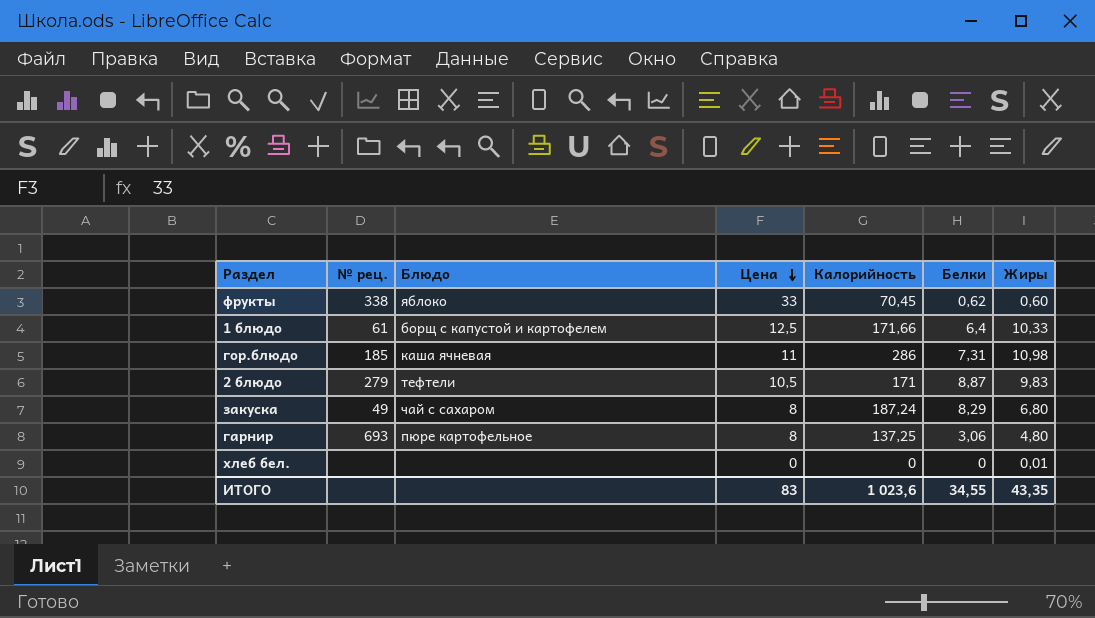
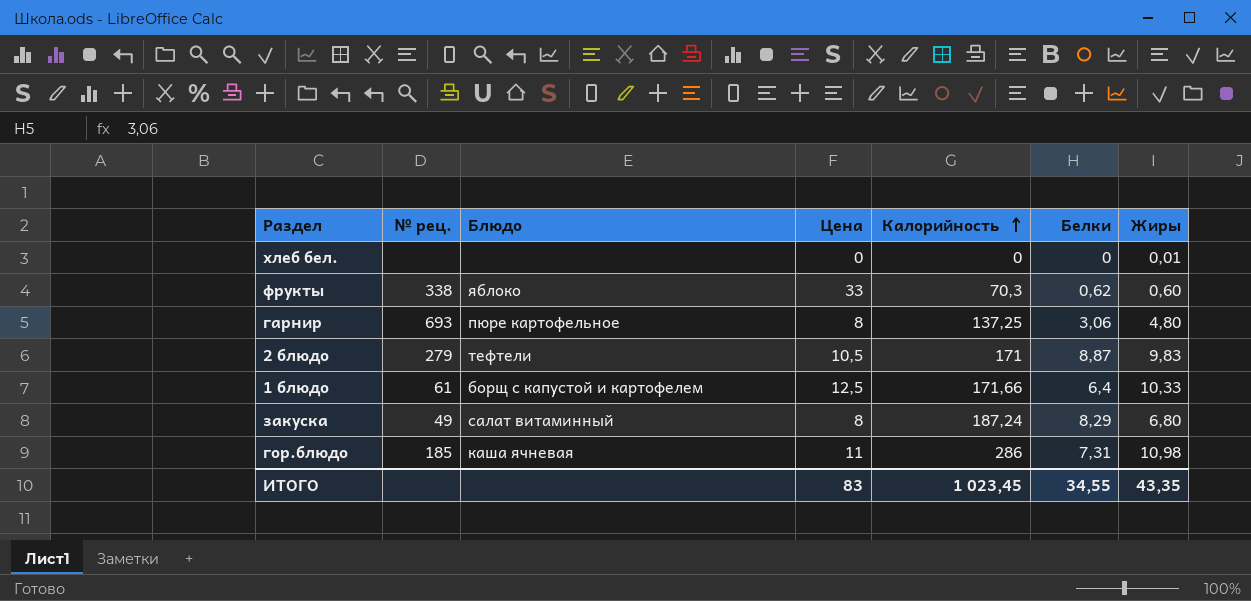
row order: Цена descending -> Калорийность ascending
фрукты | Калорийность: 70,45 -> 70,3
закуска | Блюдо: чай с сахаром -> салат витаминный
ИТОГО | Калорийность: 1 023,6 -> 1 023,45

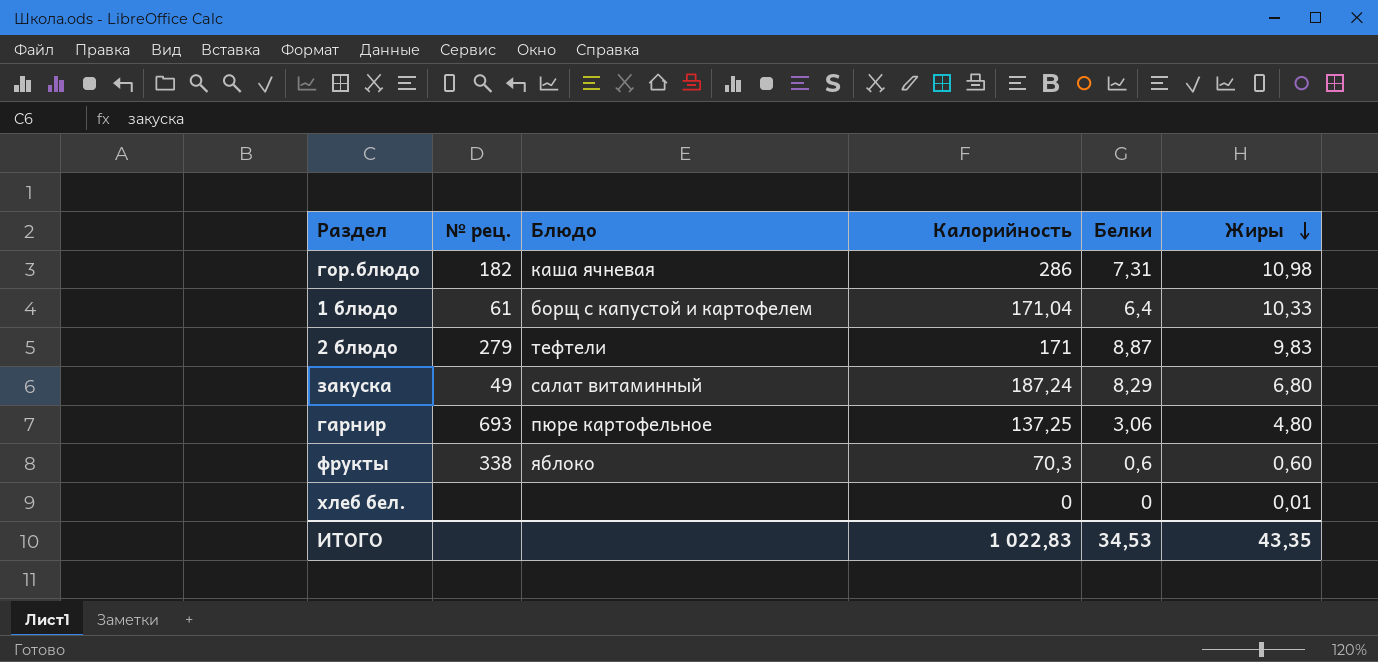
row order: Калорийность ascending -> Жиры descending
column Цена | position: 4 -> none
гор.блюдо | № рец.: 185 -> 182
1 блюдо | Калорийность: 171,66 -> 171,04
фрукты | Белки: 0,62 -> 0,6
ИТОГО | Калорийность: 1 023,45 -> 1 022,83
ИТОГО | Белки: 34,55 -> 34,53

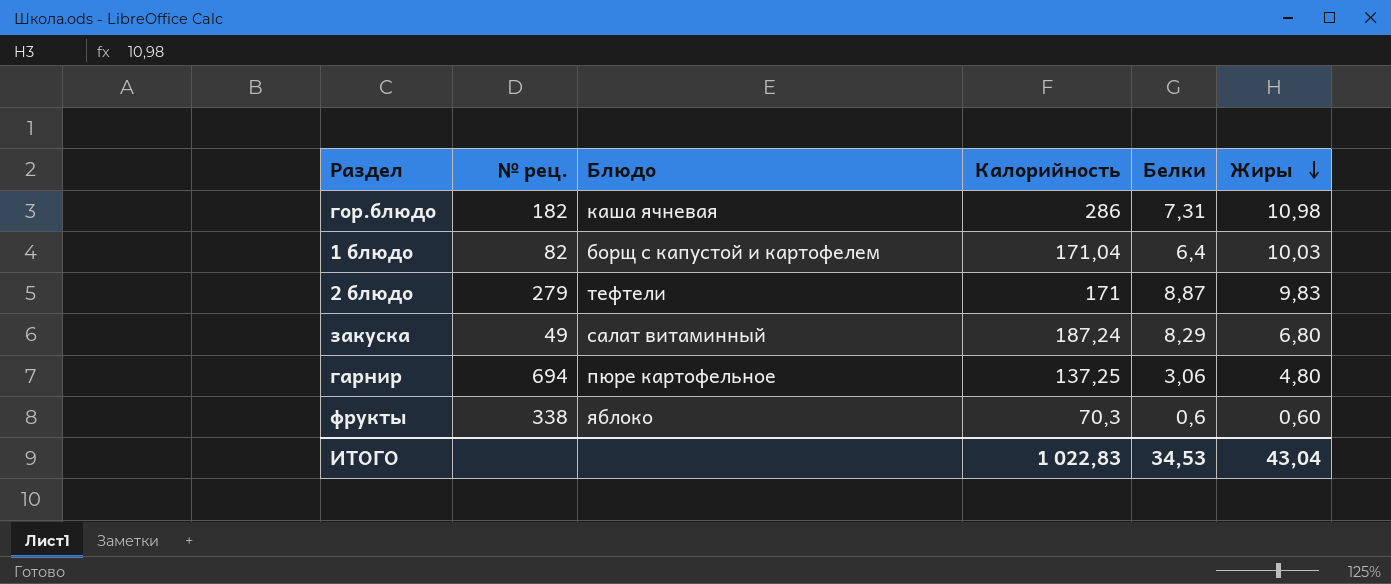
row хлеб бел.: none | none | 0 | 0 | 0,01 -> none
1 блюдо | № рец.: 61 -> 82
1 блюдо | Жиры: 10,33 -> 10,03
гарнир | № рец.: 693 -> 694
ИТОГО | Жиры: 43,35 -> 43,04

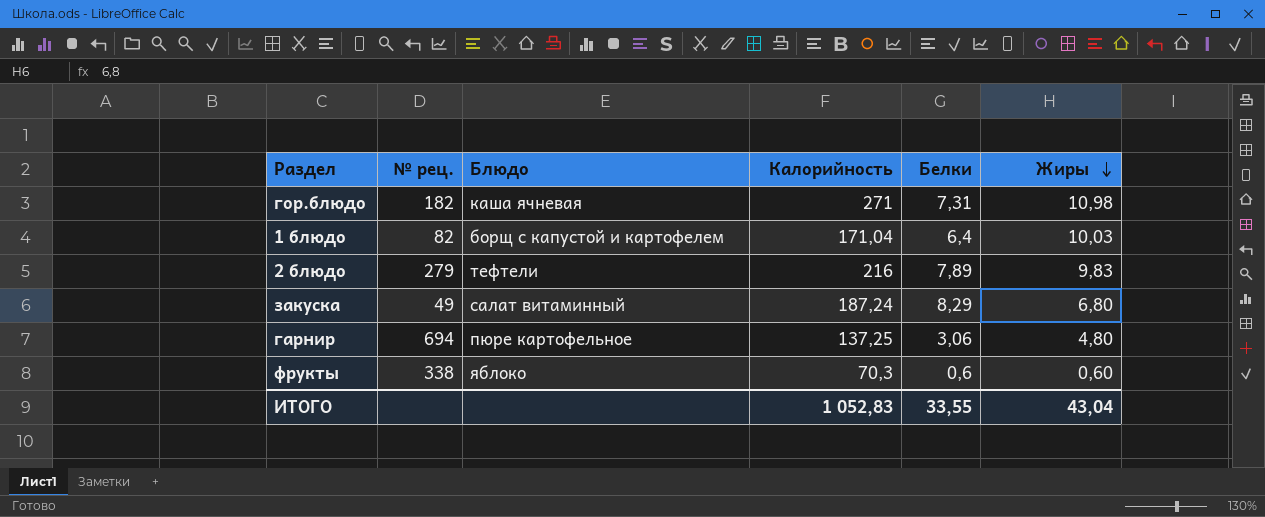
гор.блюдо | Калорийность: 286 -> 271
2 блюдо | Калорийность: 171 -> 216
2 блюдо | Белки: 8,87 -> 7,89
ИТОГО | Калорийность: 1 022,83 -> 1 052,83
ИТОГО | Белки: 34,53 -> 33,55

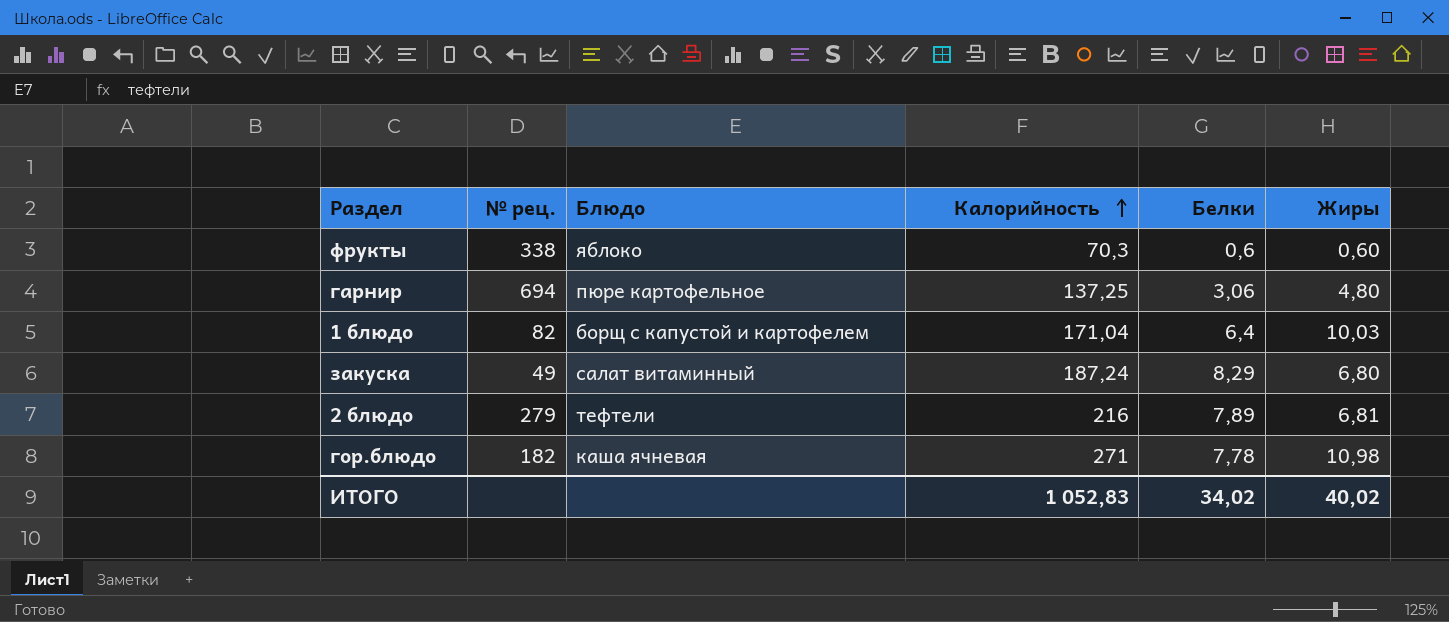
row order: Жиры descending -> Калорийность ascending
2 блюдо | Жиры: 9,83 -> 6,81
гор.блюдо | Белки: 7,31 -> 7,78
ИТОГО | Белки: 33,55 -> 34,02
ИТОГО | Жиры: 43,04 -> 40,02

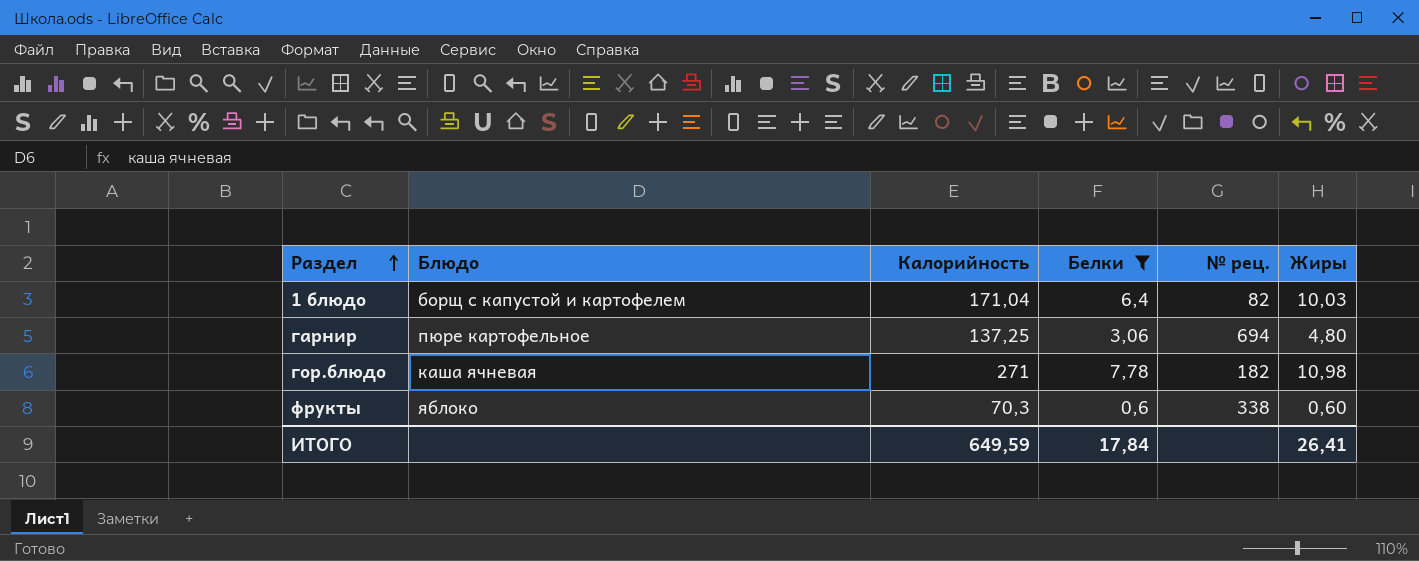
filter: none -> Белки <= 7,78
row order: Калорийность ascending -> Раздел ascending
column № рец. | position: 2 -> 5
ИТОГО | Калорийность: 1 052,83 -> 649,59
ИТОГО | Белки: 34,02 -> 17,84
ИТОГО | Жиры: 40,02 -> 26,41

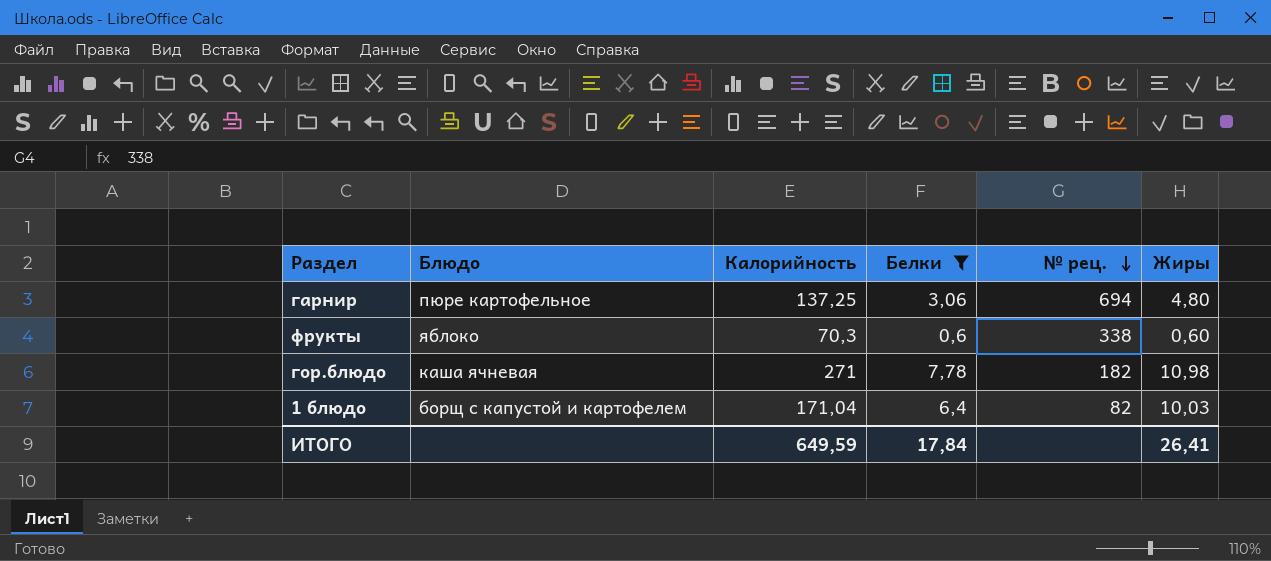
row order: Раздел ascending -> № рец. descending

